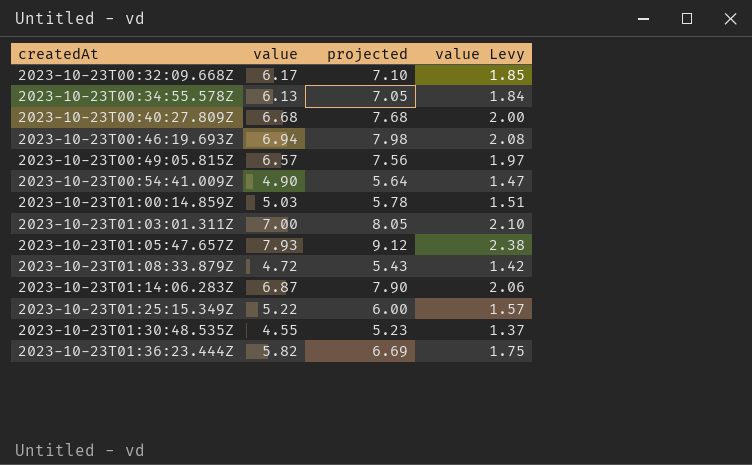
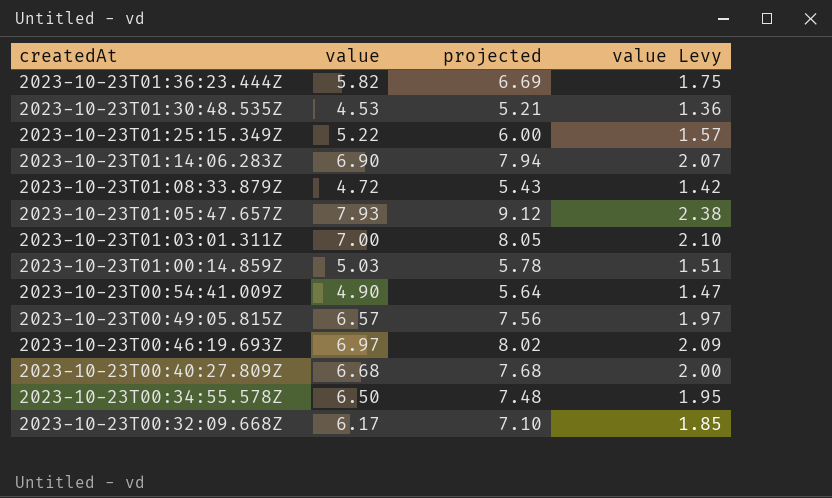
row order: createdAt ascending -> createdAt descending
2023-10-23T01:30:48.535Z | value: 4.55 -> 4.53
2023-10-23T01:30:48.535Z | projected: 5.23 -> 5.21
2023-10-23T01:30:48.535Z | value Levy: 1.37 -> 1.36
2023-10-23T01:14:06.283Z | value: 6.87 -> 6.90
2023-10-23T01:14:06.283Z | projected: 7.90 -> 7.94
2023-10-23T01:14:06.283Z | value Levy: 2.06 -> 2.07
2023-10-23T00:46:19.693Z | value: 6.94 -> 6.97
2023-10-23T00:46:19.693Z | projected: 7.98 -> 8.02
2023-10-23T00:46:19.693Z | value Levy: 2.08 -> 2.09
2023-10-23T00:34:55.578Z | value: 6.13 -> 6.50
2023-10-23T00:34:55.578Z | projected: 7.05 -> 7.48
2023-10-23T00:34:55.578Z | value Levy: 1.84 -> 1.95

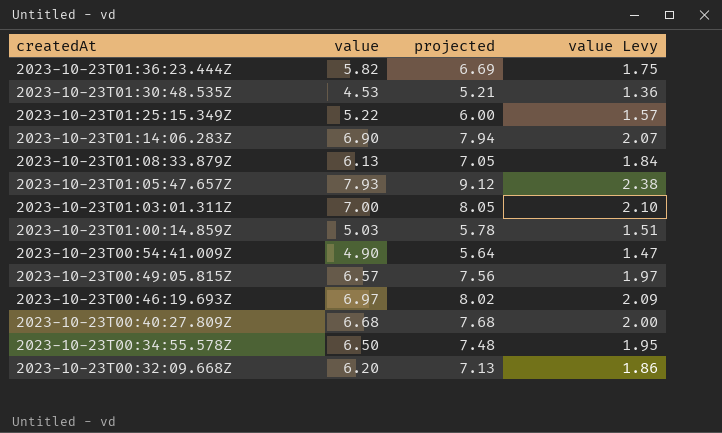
2023-10-23T01:08:33.879Z | value: 4.72 -> 6.13
2023-10-23T01:08:33.879Z | projected: 5.43 -> 7.05
2023-10-23T01:08:33.879Z | value Levy: 1.42 -> 1.84
2023-10-23T00:32:09.668Z | value: 6.17 -> 6.20
2023-10-23T00:32:09.668Z | projected: 7.10 -> 7.13
2023-10-23T00:32:09.668Z | value Levy: 1.85 -> 1.86

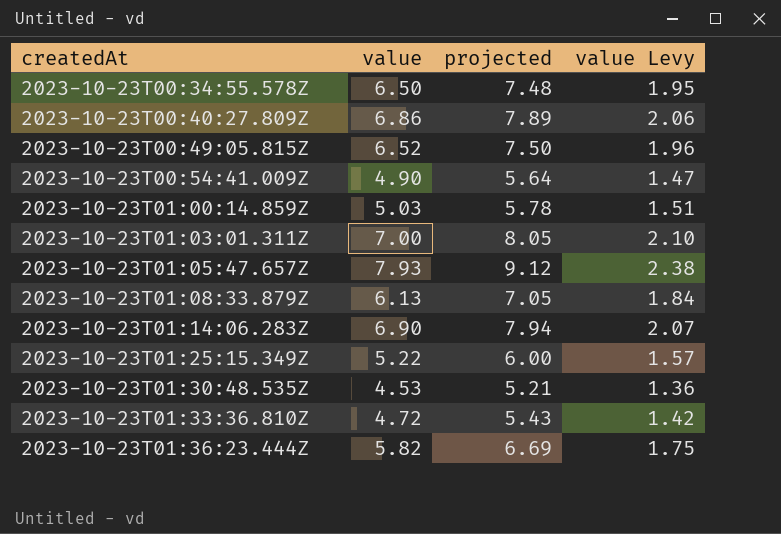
row order: createdAt descending -> createdAt ascending
row 2023-10-23T00:46:19.693Z: 6.97 | 8.02 | 2.09 -> none
row 2023-10-23T00:32:09.668Z: 6.20 | 7.13 | 1.86 -> none
2023-10-23T00:40:27.809Z | value: 6.68 -> 6.86
2023-10-23T00:40:27.809Z | projected: 7.68 -> 7.89
2023-10-23T00:40:27.809Z | value Levy: 2.00 -> 2.06
2023-10-23T00:49:05.815Z | value: 6.57 -> 6.52
2023-10-23T00:49:05.815Z | projected: 7.56 -> 7.50
2023-10-23T00:49:05.815Z | value Levy: 1.97 -> 1.96
row 2023-10-23T01:33:36.810Z: none -> 4.72 | 5.43 | 1.42

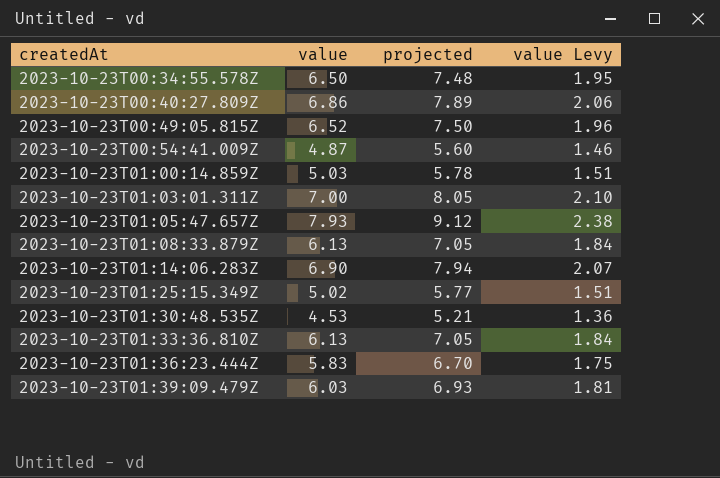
2023-10-23T00:54:41.009Z | value: 4.90 -> 4.87
2023-10-23T00:54:41.009Z | projected: 5.64 -> 5.60
2023-10-23T00:54:41.009Z | value Levy: 1.47 -> 1.46
2023-10-23T01:25:15.349Z | value: 5.22 -> 5.02
2023-10-23T01:25:15.349Z | projected: 6.00 -> 5.77
2023-10-23T01:25:15.349Z | value Levy: 1.57 -> 1.51
2023-10-23T01:33:36.810Z | value: 4.72 -> 6.13
2023-10-23T01:33:36.810Z | projected: 5.43 -> 7.05
2023-10-23T01:33:36.810Z | value Levy: 1.42 -> 1.84
2023-10-23T01:36:23.444Z | value: 5.82 -> 5.83
2023-10-23T01:36:23.444Z | projected: 6.69 -> 6.70
row 2023-10-23T01:39:09.479Z: none -> 6.03 | 6.93 | 1.81

